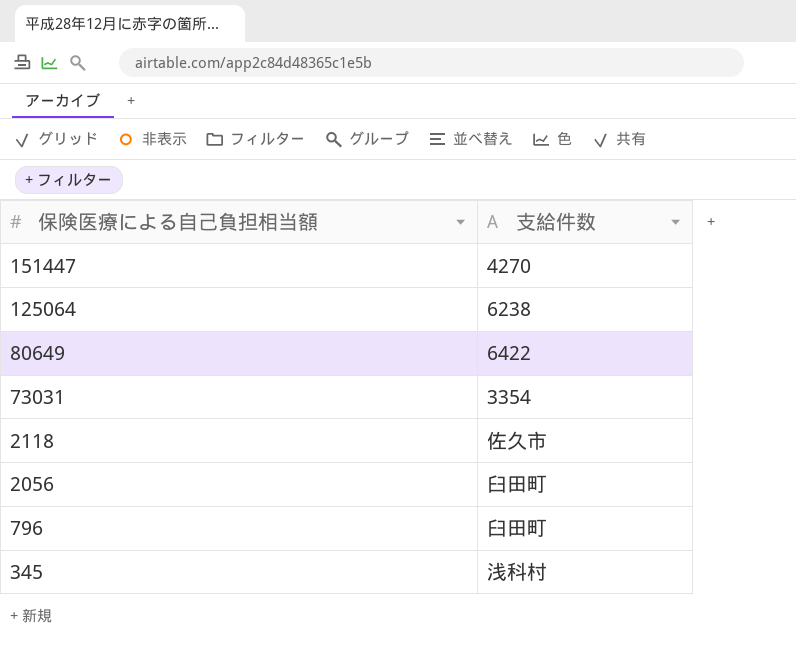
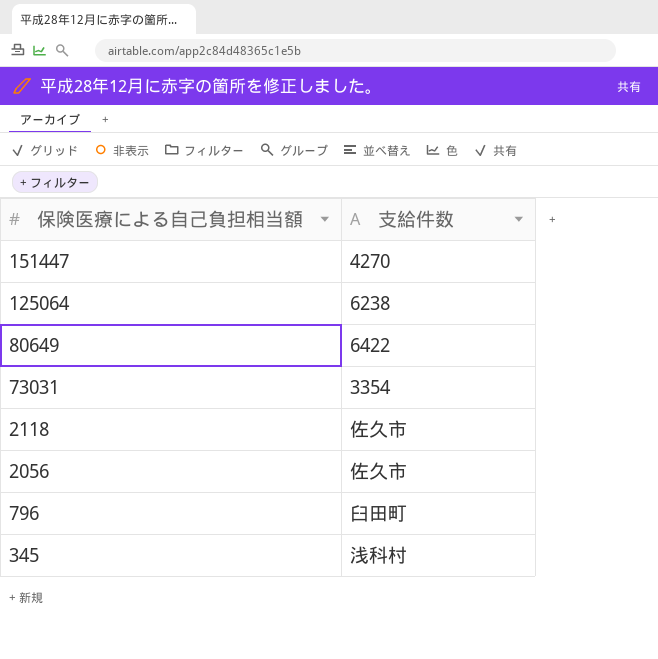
2056 | 支給件数: 臼田町 -> 佐久市

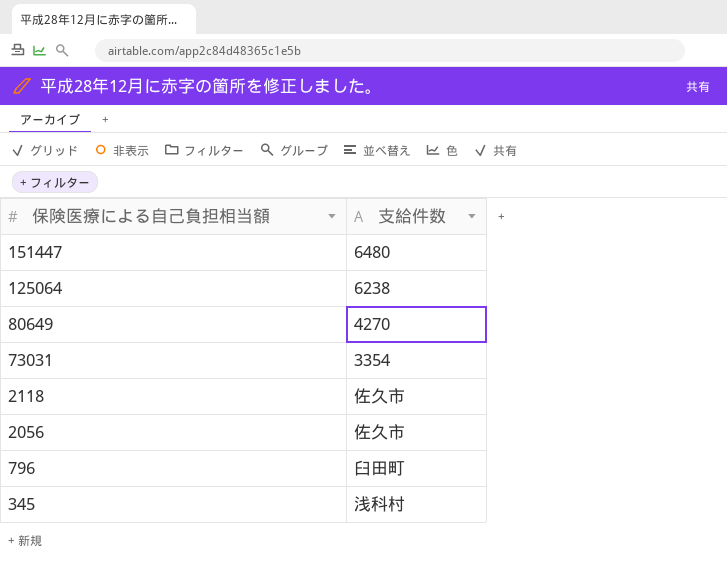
151447 | 支給件数: 4270 -> 6480
80649 | 支給件数: 6422 -> 4270

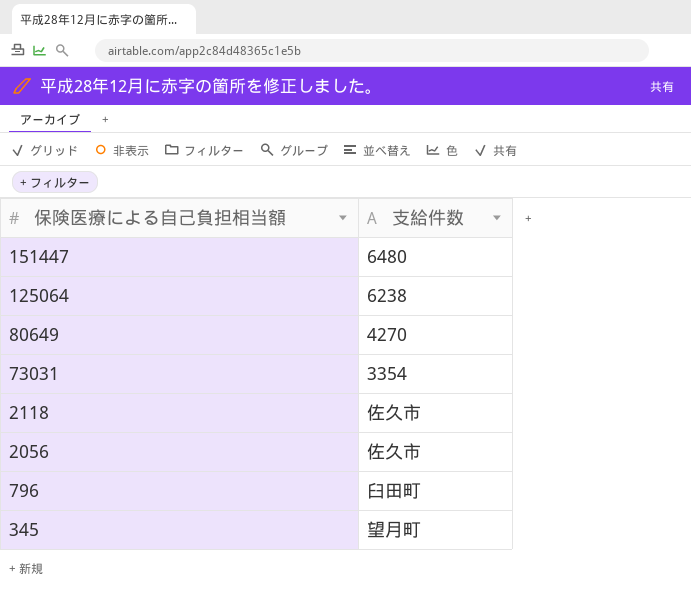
345 | 支給件数: 浅科村 -> 望月町

